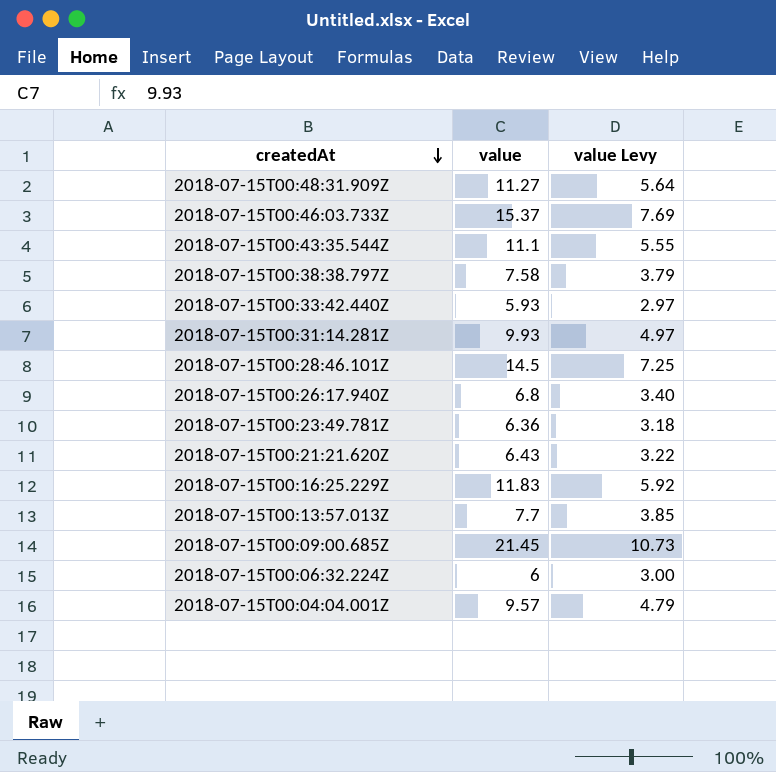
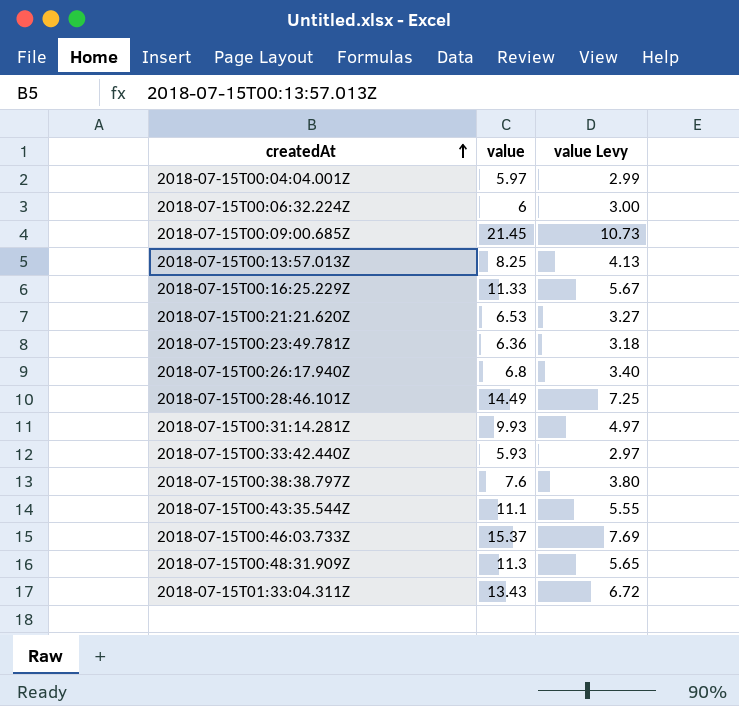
row order: createdAt descending -> createdAt ascending
2018-07-15T00:04:04.001Z | value: 9.57 -> 5.97
2018-07-15T00:04:04.001Z | value Levy: 4.79 -> 2.99
2018-07-15T00:13:57.013Z | value: 7.7 -> 8.25
2018-07-15T00:13:57.013Z | value Levy: 3.85 -> 4.13
2018-07-15T00:16:25.229Z | value: 11.83 -> 11.33
2018-07-15T00:16:25.229Z | value Levy: 5.92 -> 5.67
2018-07-15T00:21:21.620Z | value: 6.43 -> 6.53
2018-07-15T00:21:21.620Z | value Levy: 3.22 -> 3.27
2018-07-15T00:28:46.101Z | value: 14.5 -> 14.49
2018-07-15T00:38:38.797Z | value: 7.58 -> 7.6
2018-07-15T00:38:38.797Z | value Levy: 3.79 -> 3.80
2018-07-15T00:48:31.909Z | value: 11.27 -> 11.3
2018-07-15T00:48:31.909Z | value Levy: 5.64 -> 5.65
row 2018-07-15T01:33:04.311Z: none -> 13.43 | 6.72

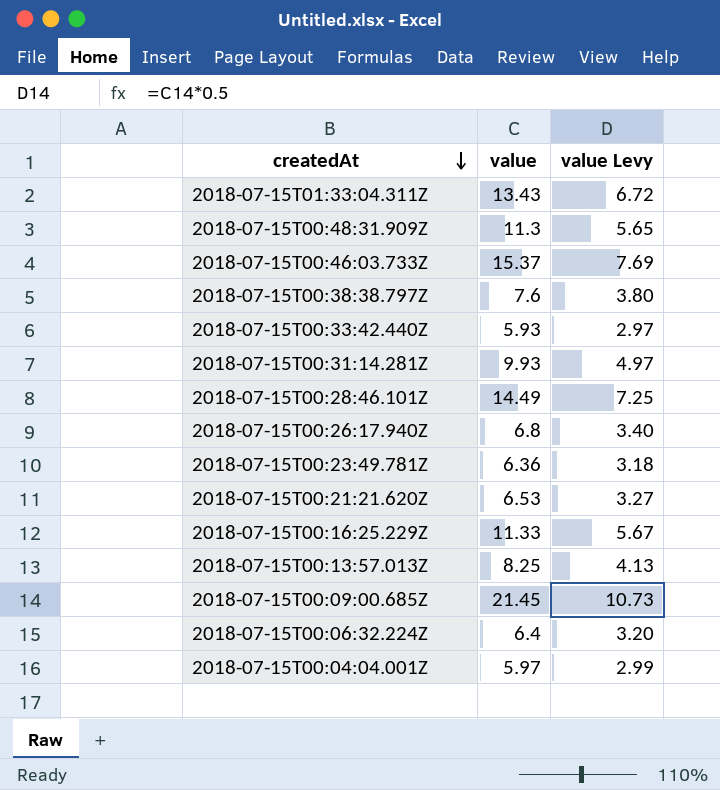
row order: createdAt ascending -> createdAt descending
row 2018-07-15T00:43:35.544Z: 11.1 | 5.55 -> none
2018-07-15T00:06:32.224Z | value: 6 -> 6.4
2018-07-15T00:06:32.224Z | value Levy: 3.00 -> 3.20

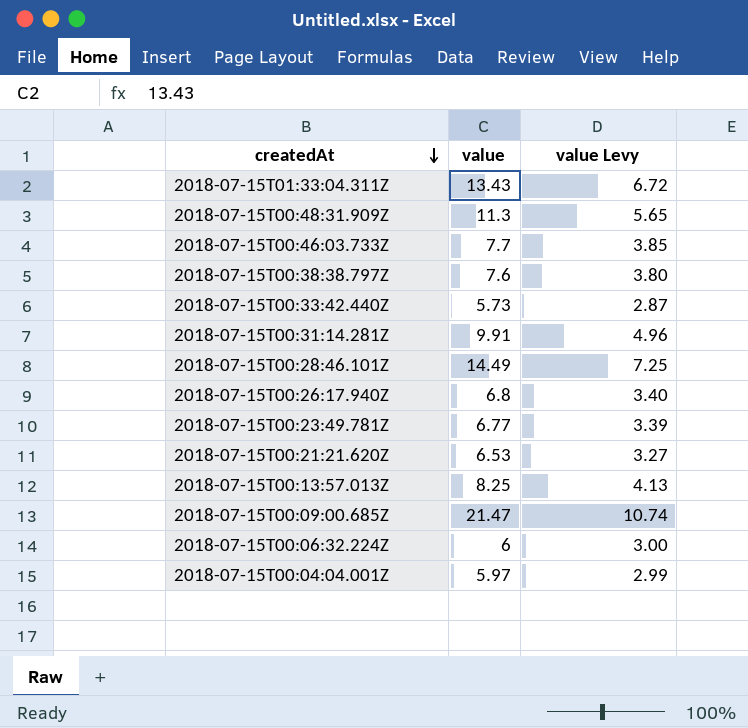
row 2018-07-15T00:16:25.229Z: 11.33 | 5.67 -> none
2018-07-15T00:46:03.733Z | value: 15.37 -> 7.7
2018-07-15T00:46:03.733Z | value Levy: 7.69 -> 3.85
2018-07-15T00:33:42.440Z | value: 5.93 -> 5.73
2018-07-15T00:33:42.440Z | value Levy: 2.97 -> 2.87
2018-07-15T00:31:14.281Z | value: 9.93 -> 9.91
2018-07-15T00:31:14.281Z | value Levy: 4.97 -> 4.96
2018-07-15T00:23:49.781Z | value: 6.36 -> 6.77
2018-07-15T00:23:49.781Z | value Levy: 3.18 -> 3.39
2018-07-15T00:09:00.685Z | value: 21.45 -> 21.47
2018-07-15T00:09:00.685Z | value Levy: 10.73 -> 10.74
2018-07-15T00:06:32.224Z | value: 6.4 -> 6
2018-07-15T00:06:32.224Z | value Levy: 3.20 -> 3.00

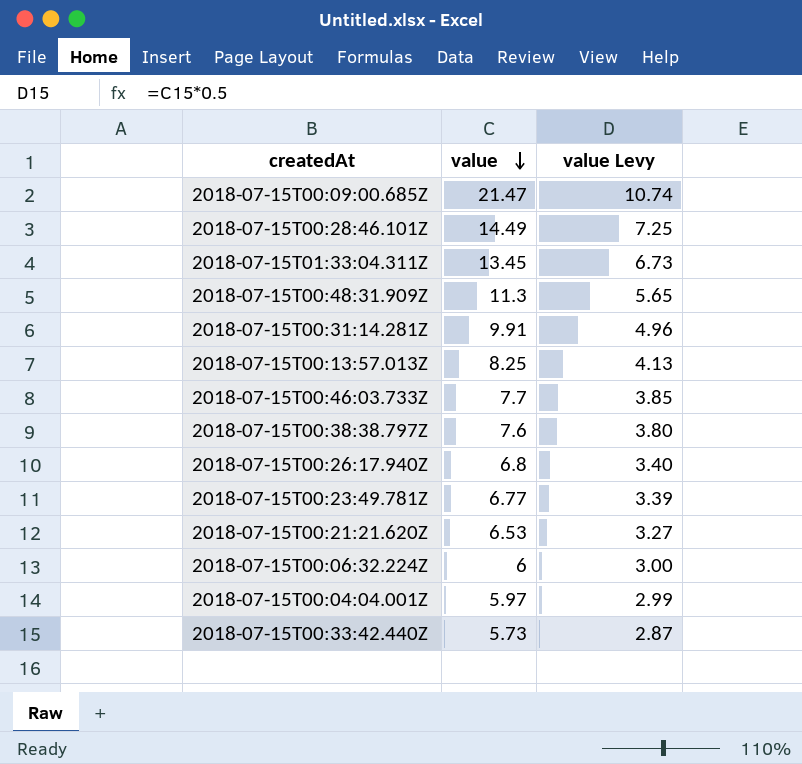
row order: createdAt descending -> value descending
2018-07-15T01:33:04.311Z | value: 13.43 -> 13.45
2018-07-15T01:33:04.311Z | value Levy: 6.72 -> 6.73

